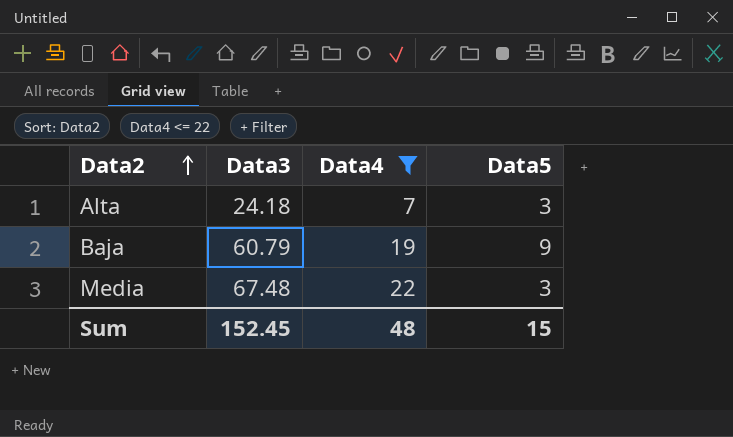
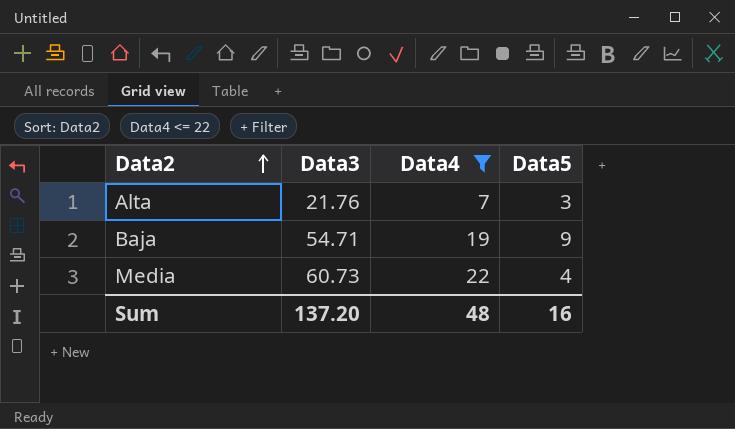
Alta | Data3: 24.18 -> 21.76
Baja | Data3: 60.79 -> 54.71
Media | Data3: 67.48 -> 60.73
Media | Data5: 3 -> 4
Sum | Data3: 152.45 -> 137.20
Sum | Data5: 15 -> 16

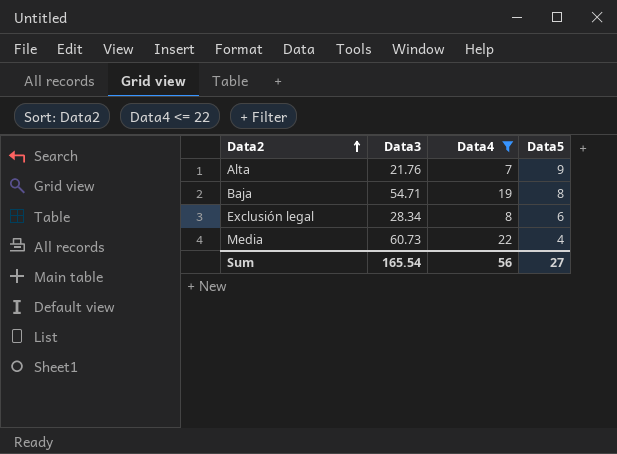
Alta | Data5: 3 -> 9
Baja | Data5: 9 -> 8
row Exclusión legal: none -> 28.34 | 8 | 6
Sum | Data3: 137.20 -> 165.54
Sum | Data4: 48 -> 56
Sum | Data5: 16 -> 27

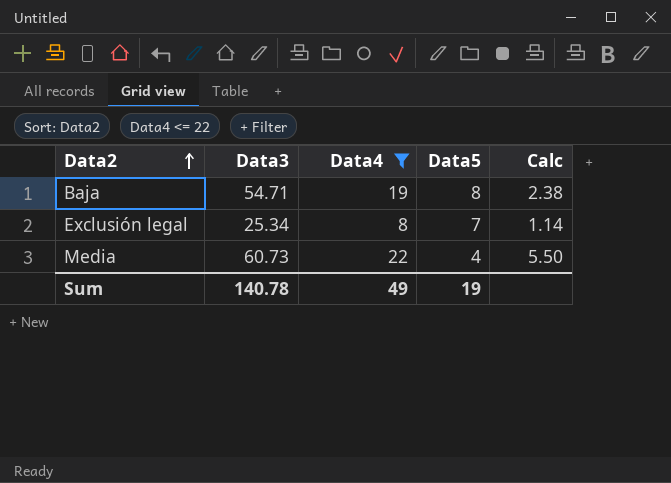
column Calc | formula: none -> [Data4] / [Data5]
row Alta: 21.76 | 7 | 9 -> none
Exclusión legal | Data3: 28.34 -> 25.34
Exclusión legal | Data5: 6 -> 7
Sum | Data3: 165.54 -> 140.78
Sum | Data4: 56 -> 49
Sum | Data5: 27 -> 19

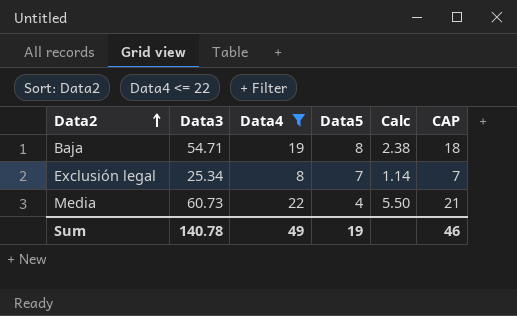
column CAP | formula: none -> [Data4] - 1

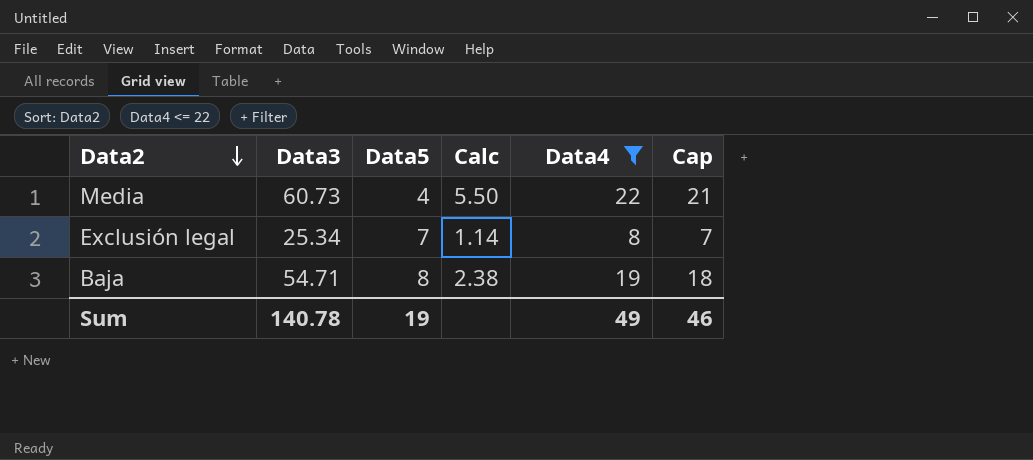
row order: Data2 ascending -> Data2 descending
column Data4 | position: 3 -> 5
column name: CAP -> Cap

